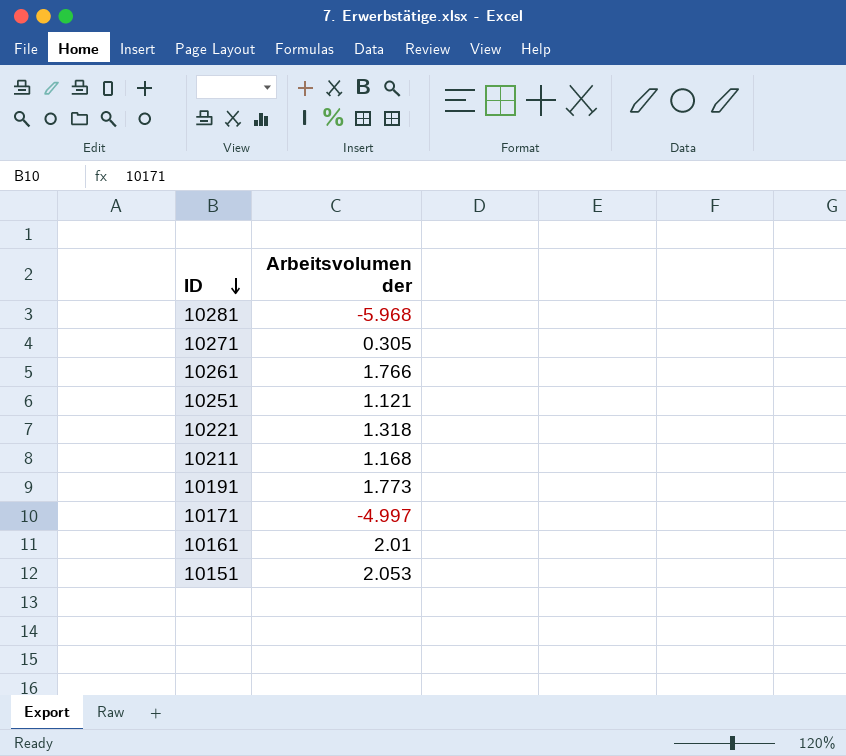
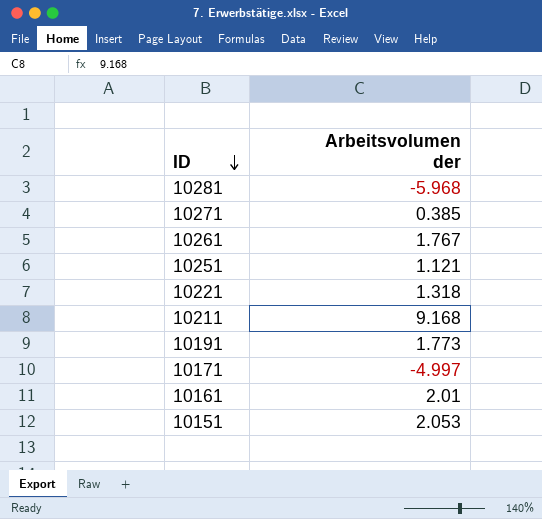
10271 | Arbeitsvolumen der: 0.305 -> 0.385
10261 | Arbeitsvolumen der: 1.766 -> 1.767
10211 | Arbeitsvolumen der: 1.168 -> 9.168

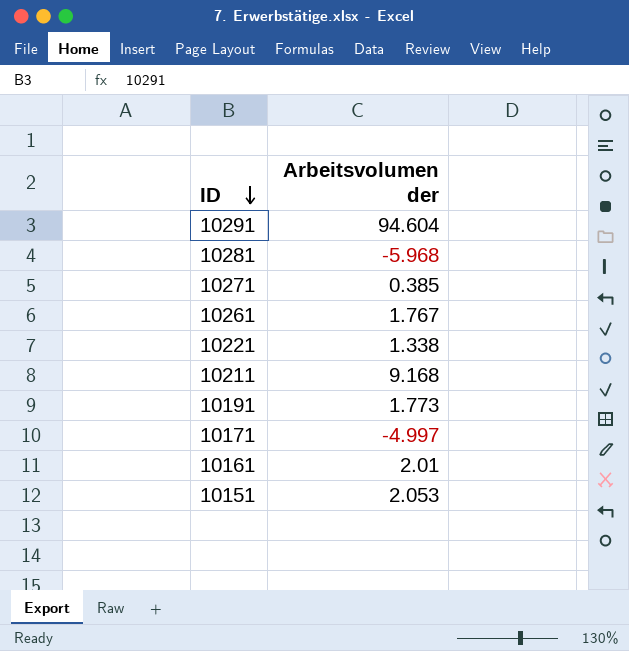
row 10251: 1.121 -> none
row 10291: none -> 94.604
10221 | Arbeitsvolumen der: 1.318 -> 1.338

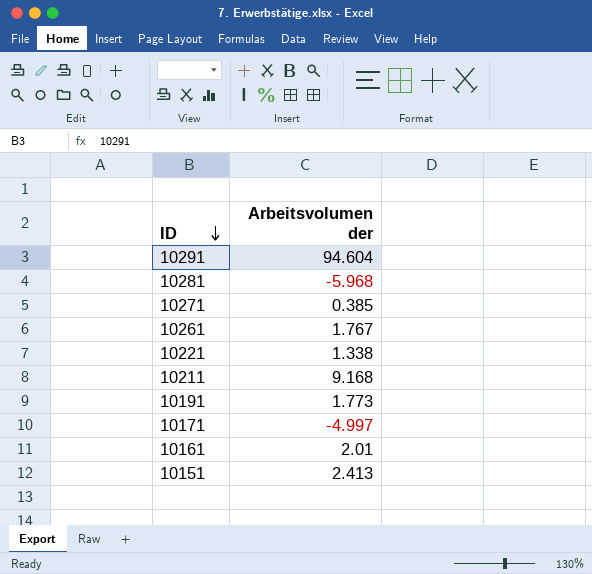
10151 | Arbeitsvolumen der: 2.053 -> 2.413

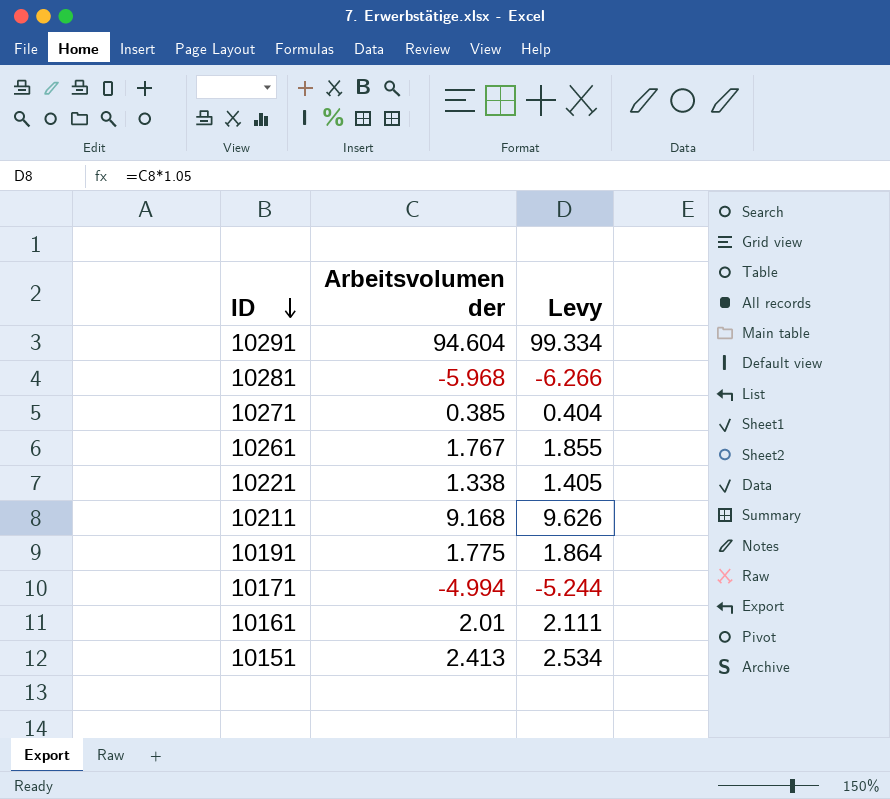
column Levy | formula: none -> [Arbeitsvolumen der] * 1.05
10191 | Arbeitsvolumen der: 1.773 -> 1.775
10171 | Arbeitsvolumen der: -4.997 -> -4.994

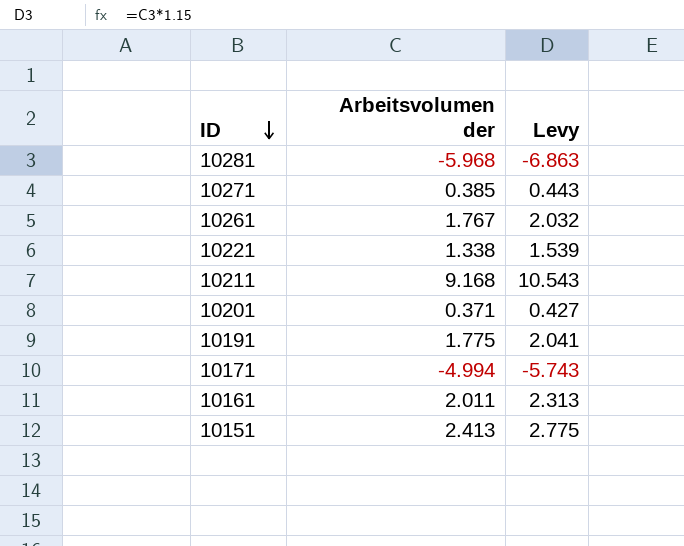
column Levy | formula: [Arbeitsvolumen der] * 1.05 -> [Arbeitsvolumen der] * 1.15
row 10291: 94.604 | 99.334 -> none
row 10201: none -> 0.371 | 0.427
10161 | Arbeitsvolumen der: 2.01 -> 2.011

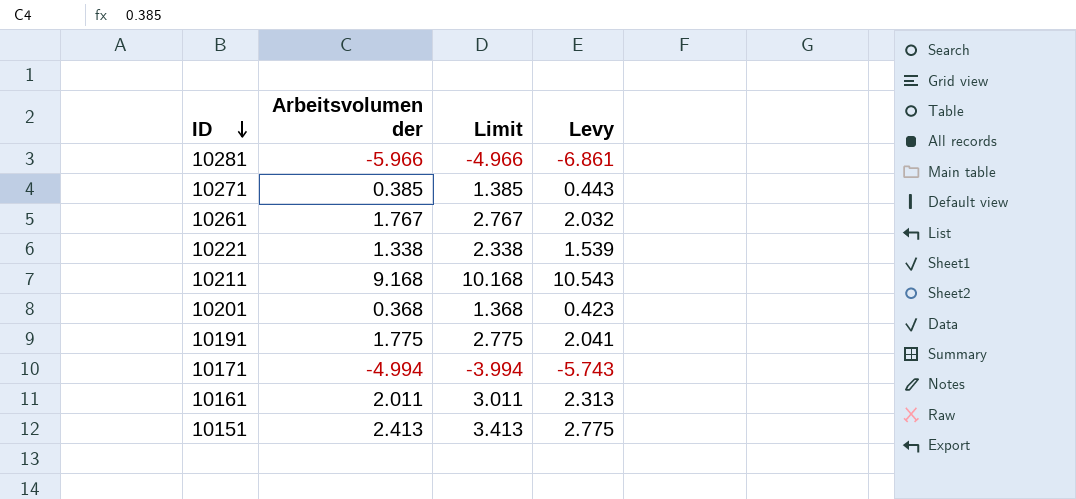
column Limit | formula: none -> [Arbeitsvolumen der] + 1
10281 | Arbeitsvolumen der: -5.968 -> -5.966
10281 | Levy: -6.863 -> -6.861
10201 | Arbeitsvolumen der: 0.371 -> 0.368
10201 | Levy: 0.427 -> 0.423

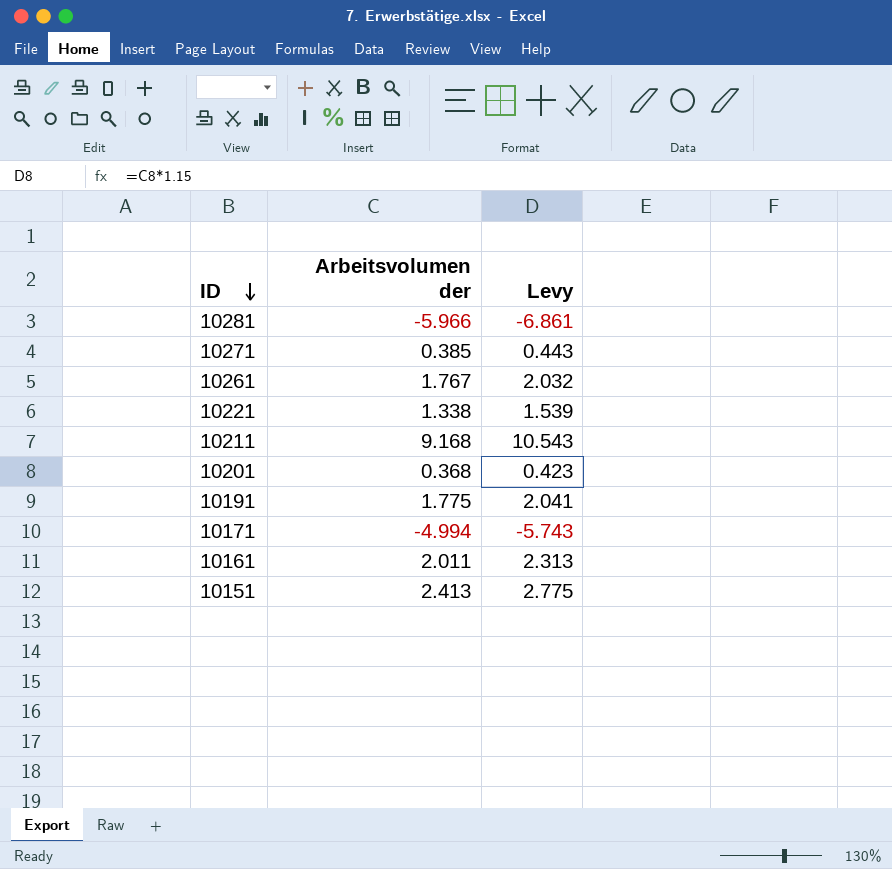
column Limit | formula: [Arbeitsvolumen der] + 1 -> none

